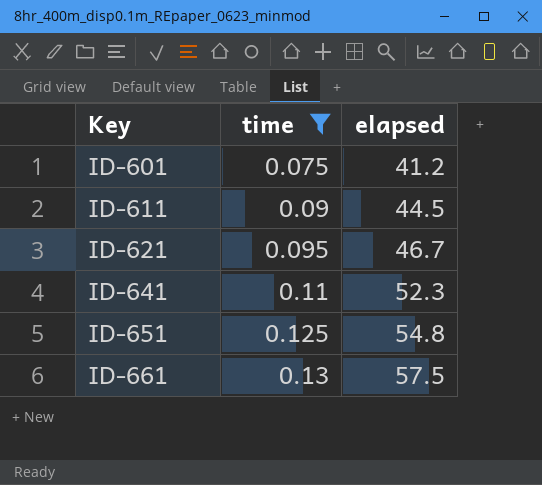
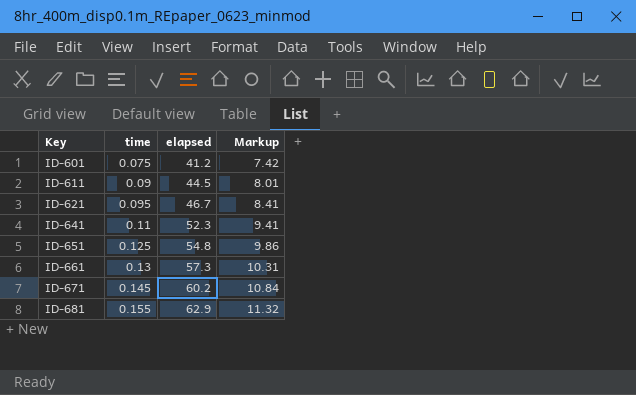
filter: time <= 0.13 -> none
column Markup | formula: none -> [elapsed] * 0.18
ID-661 | elapsed: 57.5 -> 57.3

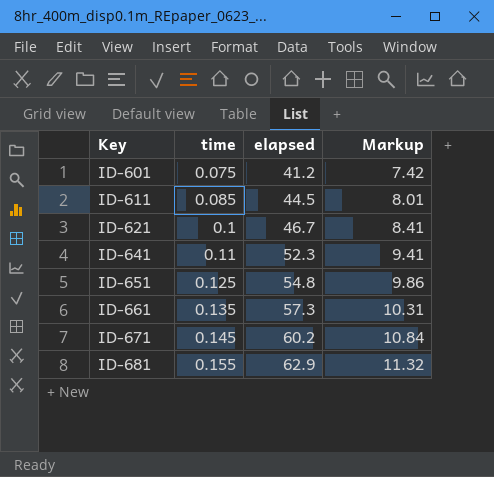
ID-611 | time: 0.09 -> 0.085
ID-621 | time: 0.095 -> 0.1
ID-661 | time: 0.13 -> 0.135

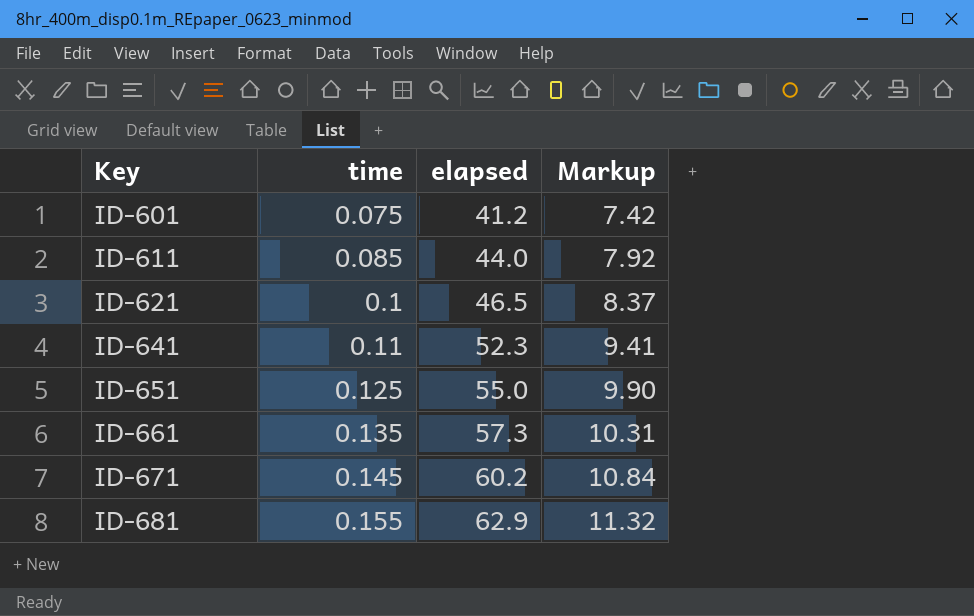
ID-611 | elapsed: 44.5 -> 44.0
ID-611 | Markup: 8.01 -> 7.92
ID-621 | elapsed: 46.7 -> 46.5
ID-621 | Markup: 8.41 -> 8.37
ID-651 | elapsed: 54.8 -> 55.0
ID-651 | Markup: 9.86 -> 9.90

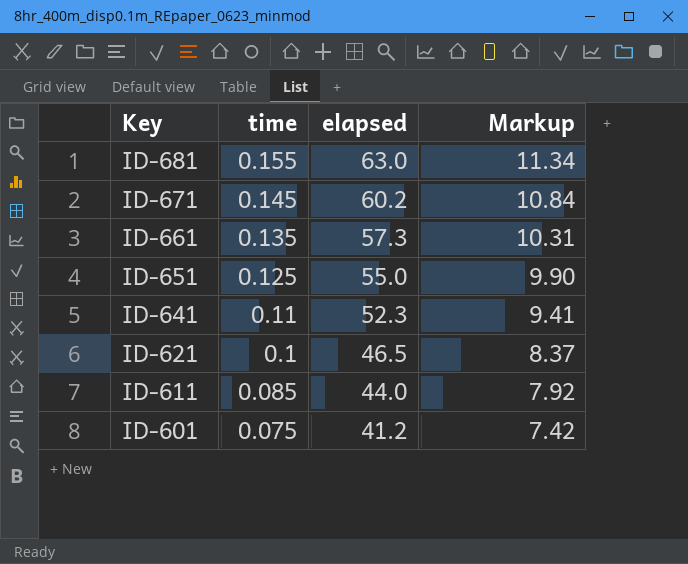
row order: Key ascending -> Key descending
ID-681 | elapsed: 62.9 -> 63.0
ID-681 | Markup: 11.32 -> 11.34

